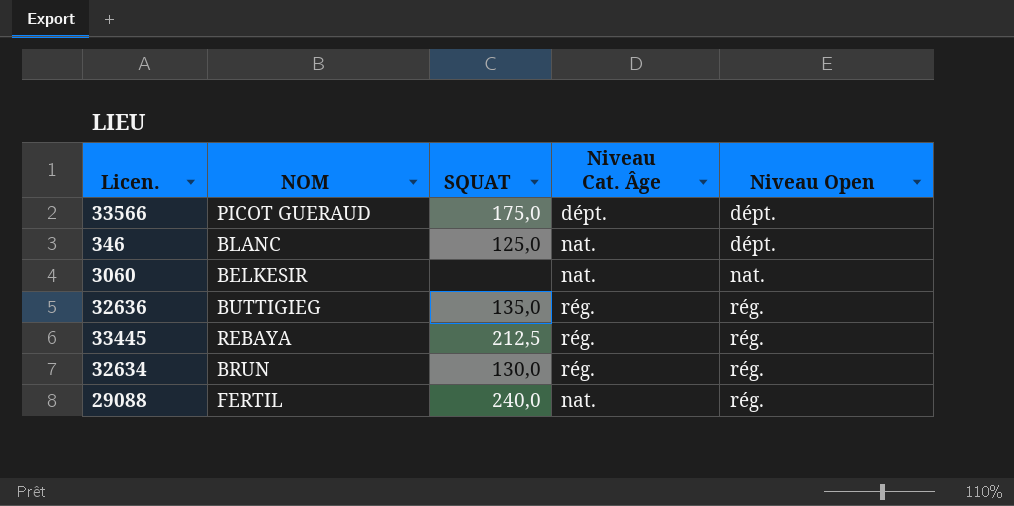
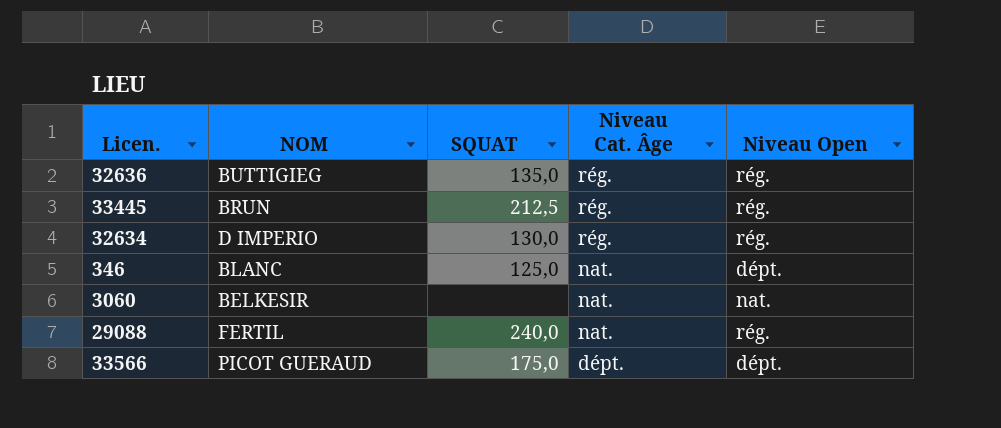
row order: Niveau Open ascending -> Niveau Cat. Âge descending
33445 | NOM: REBAYA -> BRUN
32634 | NOM: BRUN -> D IMPERIO

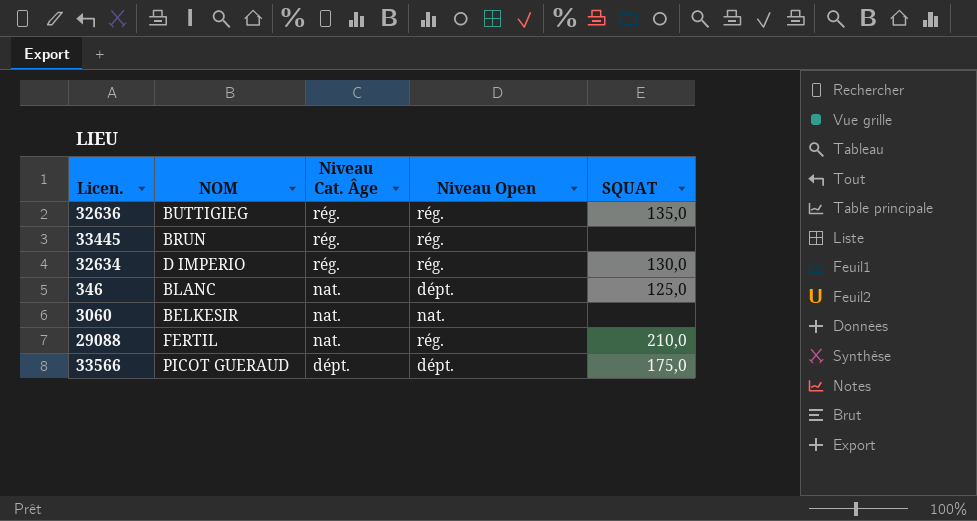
column SQUAT | position: 3 -> 5
33445 | SQUAT: 212,5 -> none
29088 | SQUAT: 240,0 -> 210,0

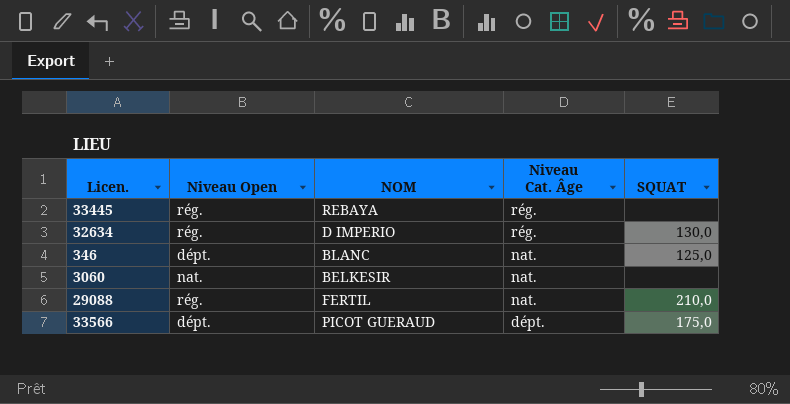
column Niveau Open | position: 4 -> 2
row 32636: BUTTIGIEG | rég. | rég. | 135,0 -> none
33445 | NOM: BRUN -> REBAYA

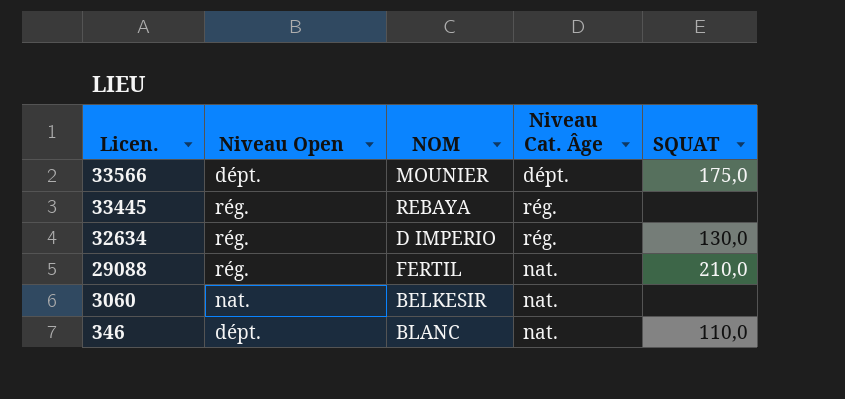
row order: Niveau Cat. Âge descending -> Licen. descending
33566 | NOM: PICOT GUERAUD -> MOUNIER
346 | SQUAT: 125,0 -> 110,0

